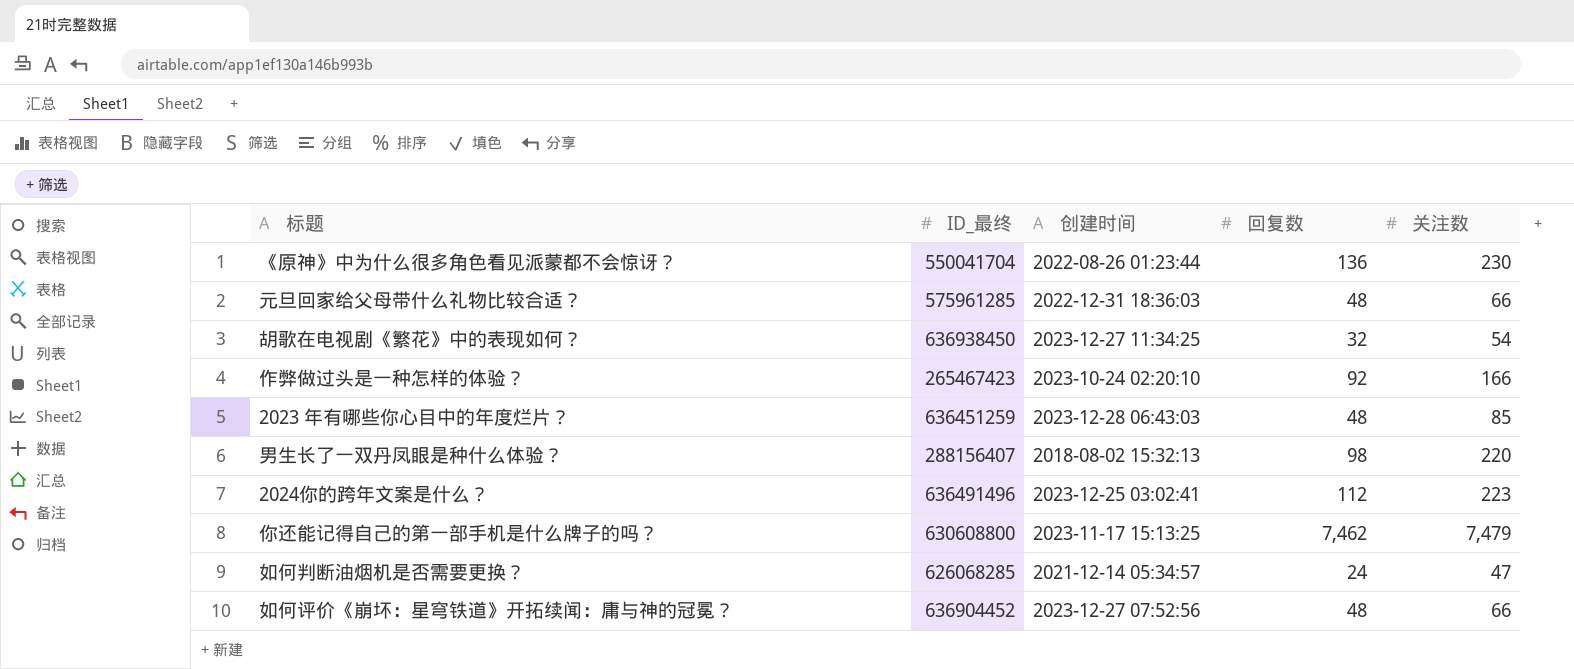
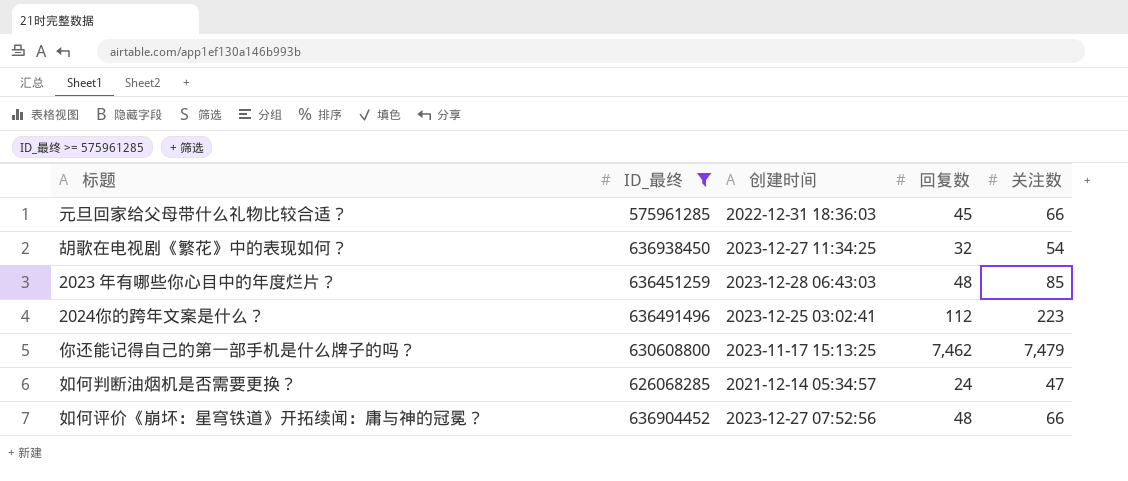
filter: none -> ID_最终 >= 575961285
元旦回家给父母带什么礼物比较合适？ | 回复数: 48 -> 45

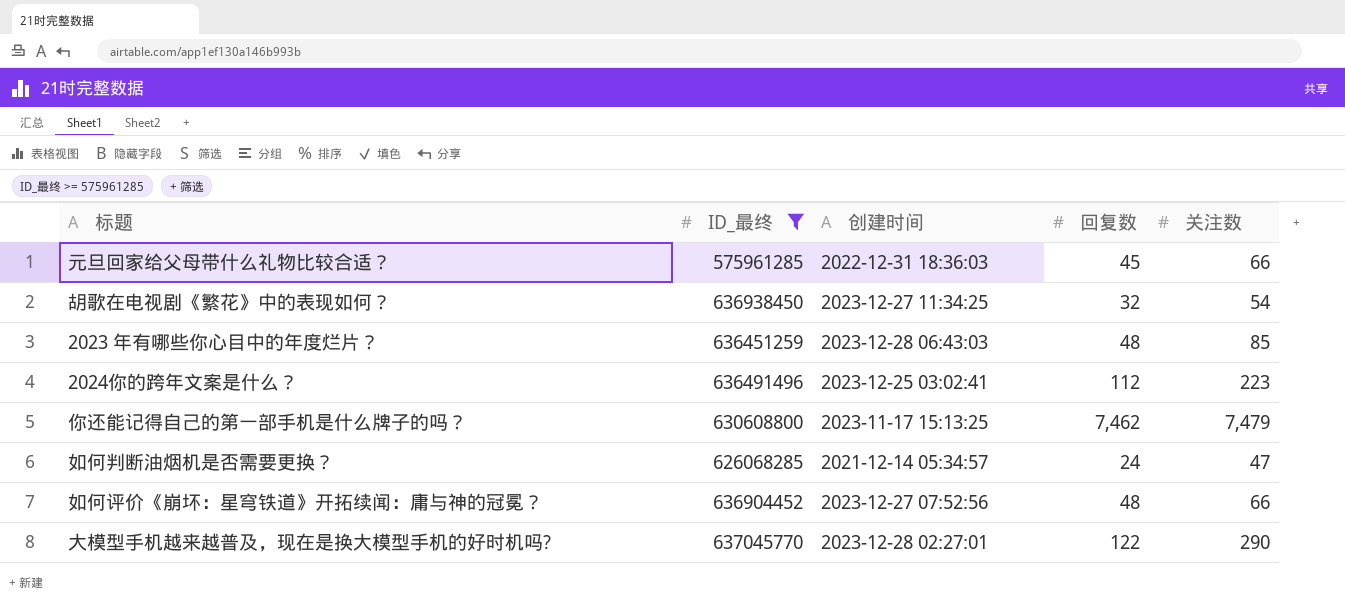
row 大模型手机越来越普及，现在是换大模型手机的好时机吗?: none -> 637045770 | 2023-12-28 02:27:01 | 122 | 290

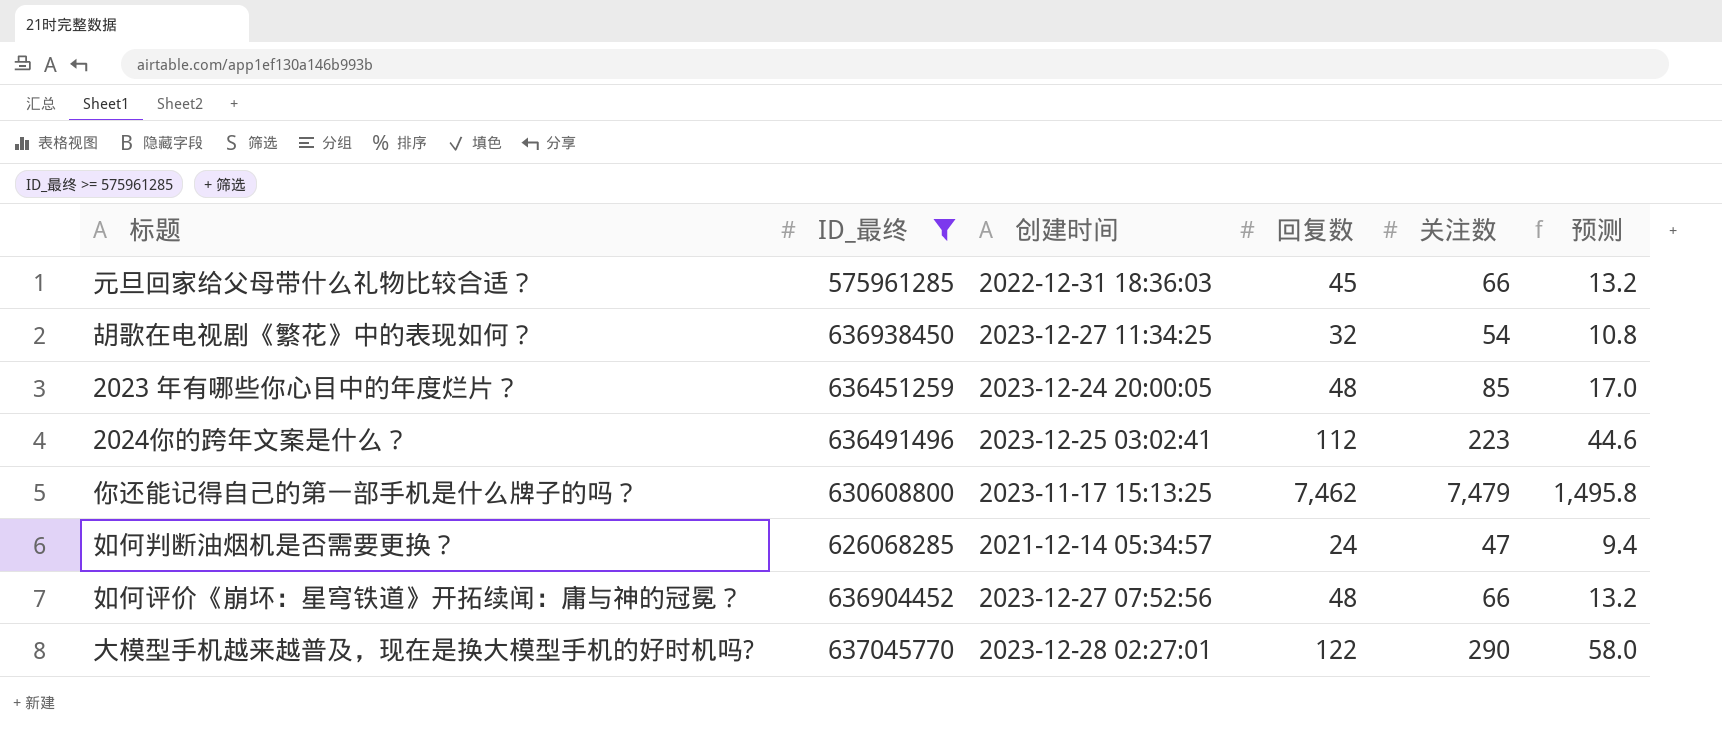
column 预测 | formula: none -> [关注数] * 0.2
2023 年有哪些你心目中的年度烂片？ | 创建时间: 2023-12-28 06:43:03 -> 2023-12-24 20:00:05

